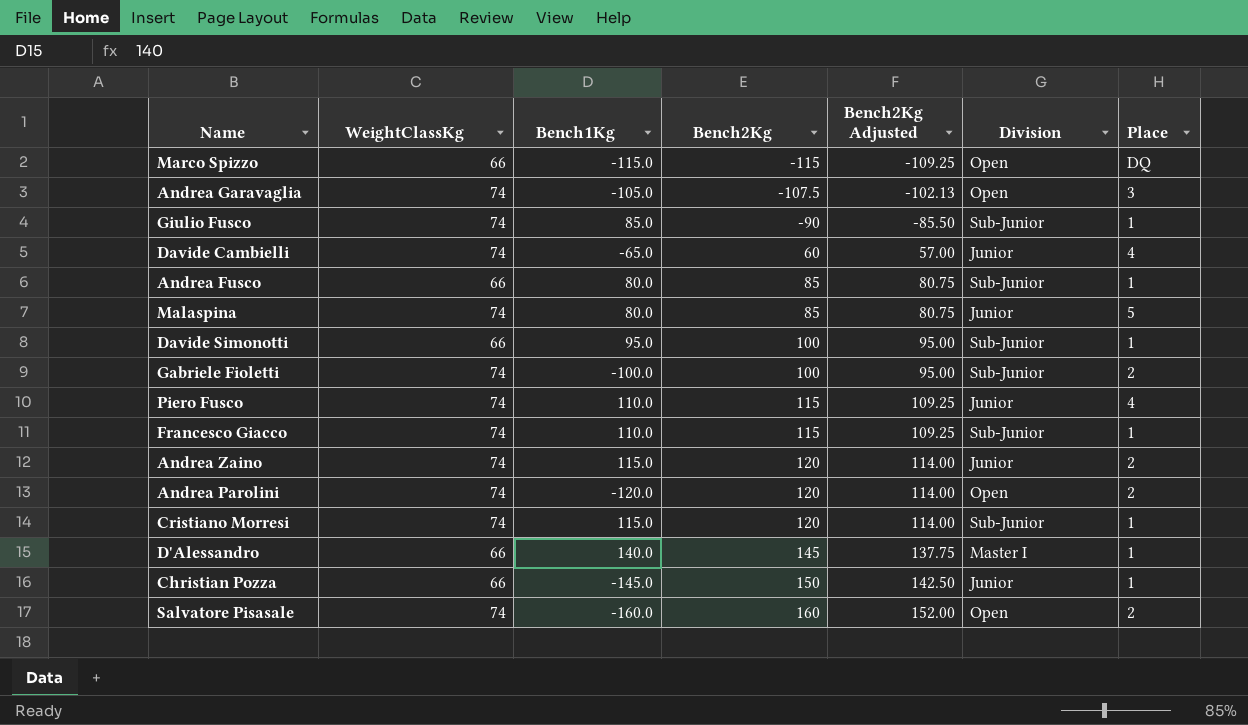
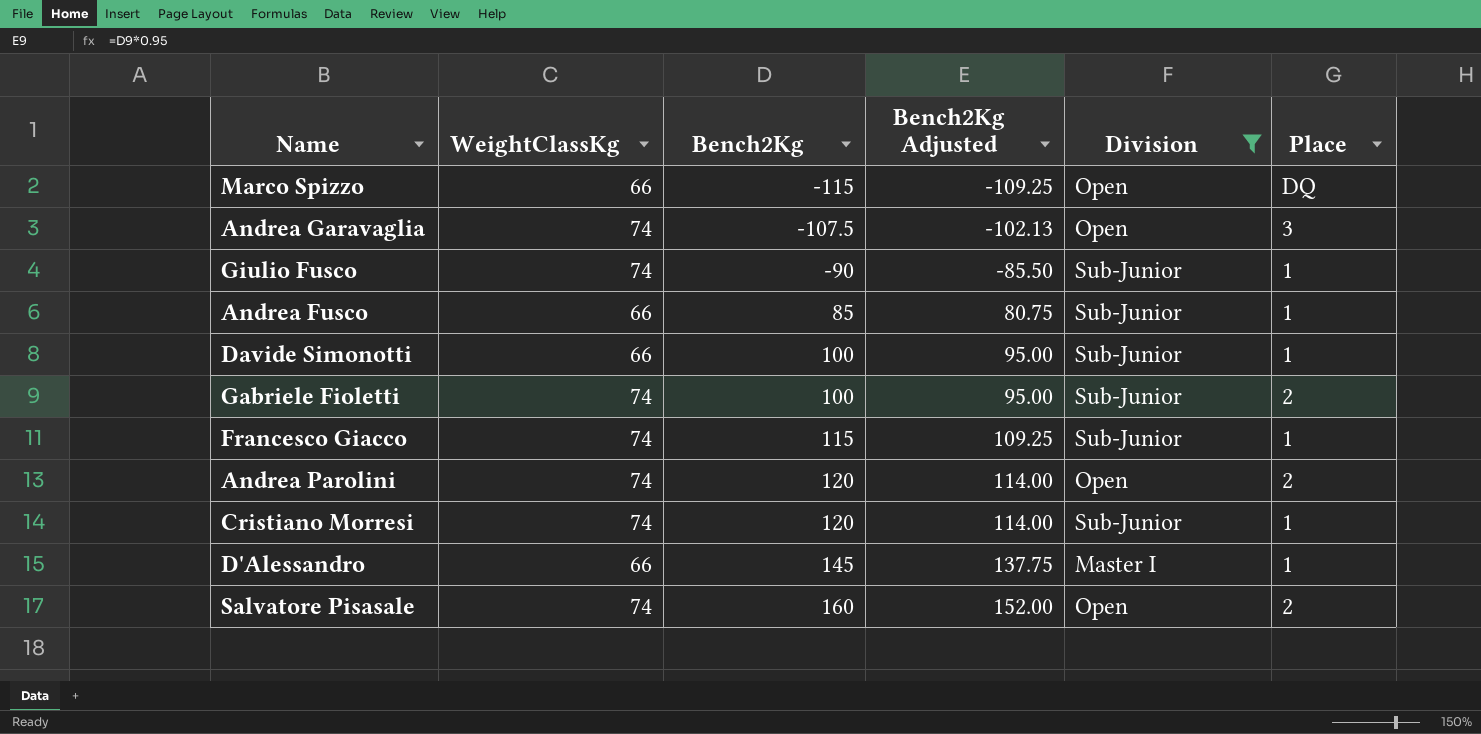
filter: none -> Division != Junior
column Bench1Kg | position: 3 -> none

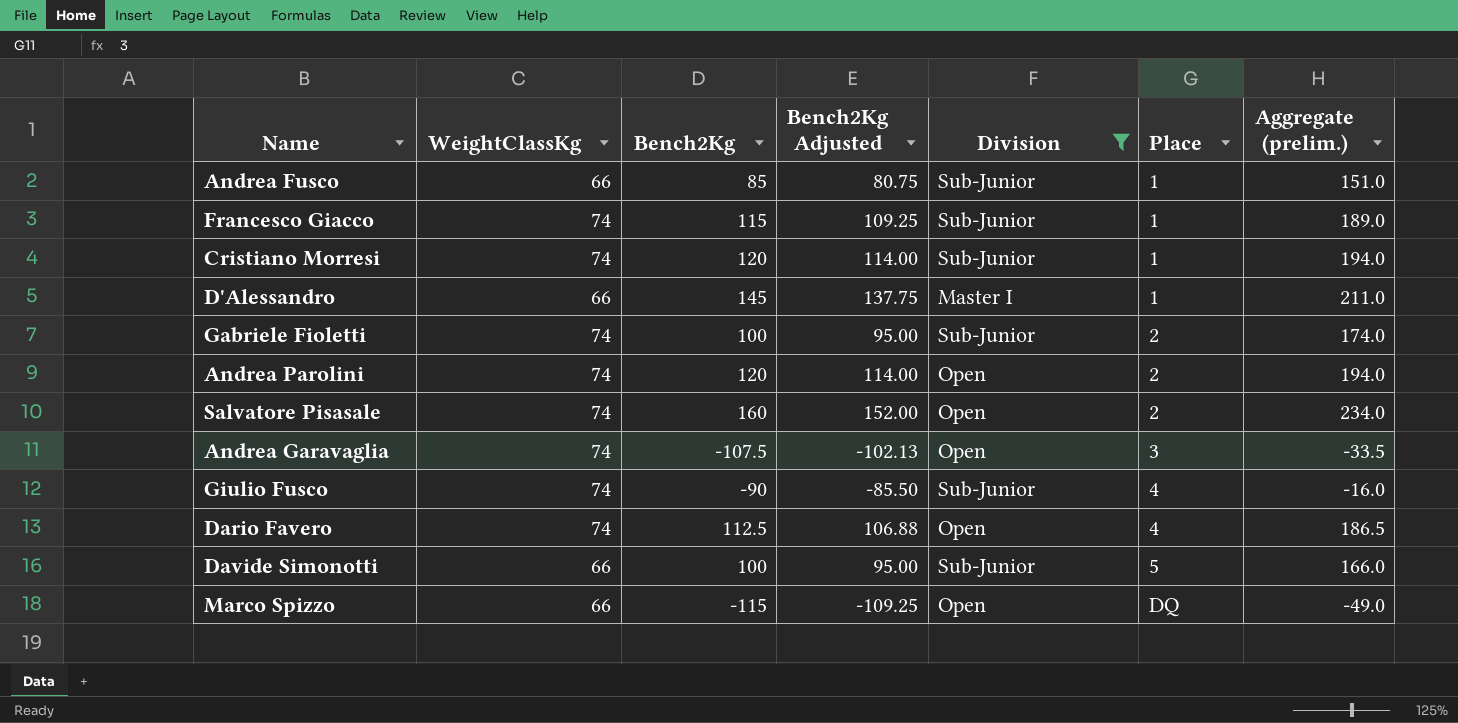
row order: Bench2Kg ascending -> Place ascending
column Aggregate (prelim.) | formula: none -> [WeightClassKg] + [Bench2Kg]
Giulio Fusco | Place: 1 -> 4
row Dario Favero: none -> 74 | 112.5 | 106.88 | Open | 4 | 186.5
Davide Simonotti | Place: 1 -> 5

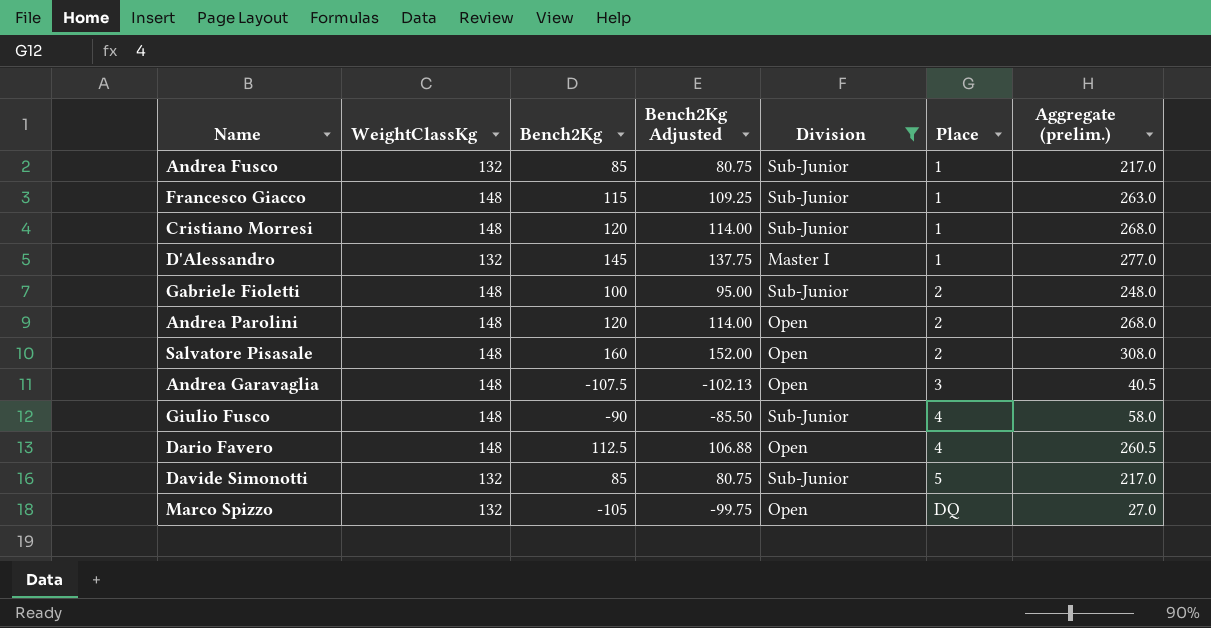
Andrea Fusco | WeightClassKg: 66 -> 132
Andrea Fusco | Aggregate (prelim.): 151.0 -> 217.0
Francesco Giacco | WeightClassKg: 74 -> 148
Francesco Giacco | Aggregate (prelim.): 189.0 -> 263.0
Cristiano Morresi | WeightClassKg: 74 -> 148
Cristiano Morresi | Aggregate (prelim.): 194.0 -> 268.0
D'Alessandro | WeightClassKg: 66 -> 132
D'Alessandro | Aggregate (prelim.): 211.0 -> 277.0
Gabriele Fioletti | WeightClassKg: 74 -> 148
Gabriele Fioletti | Aggregate (prelim.): 174.0 -> 248.0
Andrea Parolini | WeightClassKg: 74 -> 148
Andrea Parolini | Aggregate (prelim.): 194.0 -> 268.0
Salvatore Pisasale | WeightClassKg: 74 -> 148
Salvatore Pisasale | Aggregate (prelim.): 234.0 -> 308.0
Andrea Garavaglia | WeightClassKg: 74 -> 148
Andrea Garavaglia | Aggregate (prelim.): -33.5 -> 40.5
Giulio Fusco | WeightClassKg: 74 -> 148
Giulio Fusco | Aggregate (prelim.): -16.0 -> 58.0
Dario Favero | WeightClassKg: 74 -> 148
Dario Favero | Aggregate (prelim.): 186.5 -> 260.5
Davide Simonotti | WeightClassKg: 66 -> 132
Davide Simonotti | Bench2Kg: 100 -> 85
Davide Simonotti | Bench2Kg Adjusted: 95.00 -> 80.75
Davide Simonotti | Aggregate (prelim.): 166.0 -> 217.0
Marco Spizzo | WeightClassKg: 66 -> 132
Marco Spizzo | Bench2Kg: -115 -> -105
Marco Spizzo | Bench2Kg Adjusted: -109.25 -> -99.75
Marco Spizzo | Aggregate (prelim.): -49.0 -> 27.0

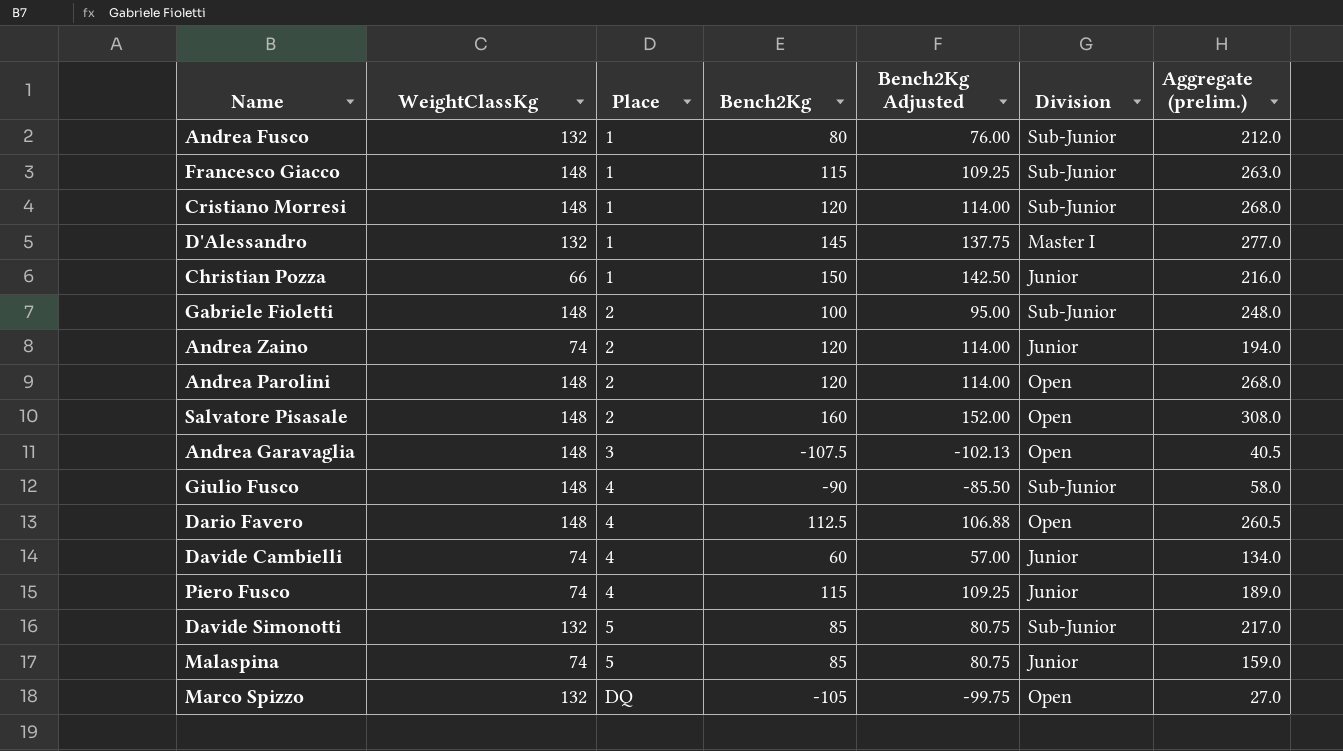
filter: Division != Junior -> none
column Place | position: 6 -> 3
Andrea Fusco | Bench2Kg: 85 -> 80
Andrea Fusco | Bench2Kg Adjusted: 80.75 -> 76.00
Andrea Fusco | Aggregate (prelim.): 217.0 -> 212.0

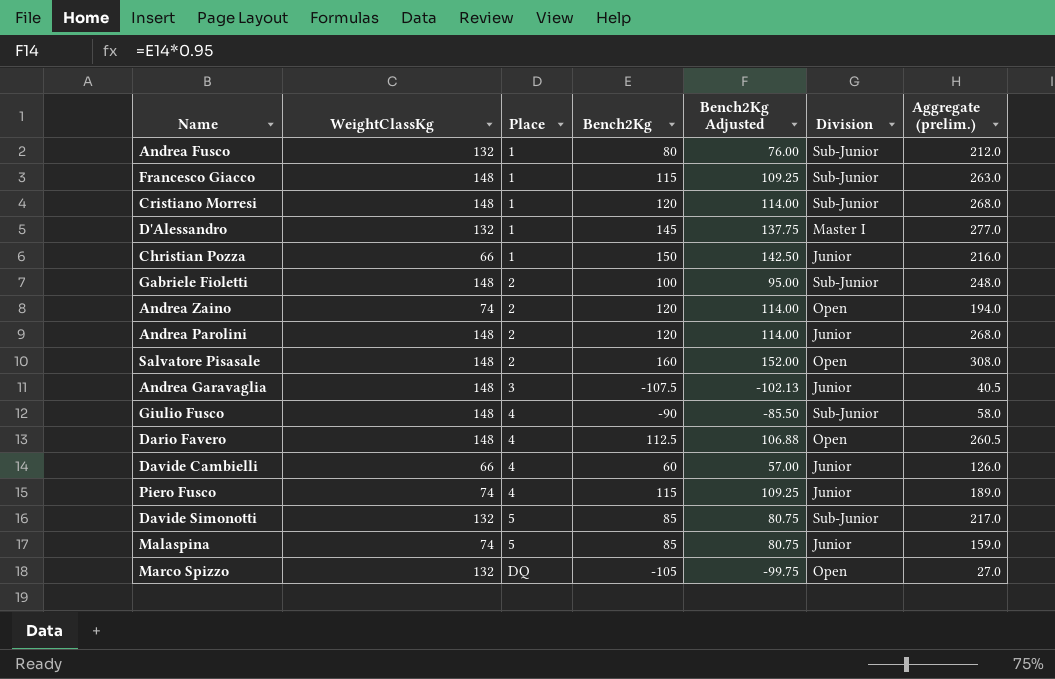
Andrea Zaino | Division: Junior -> Open
Andrea Parolini | Division: Open -> Junior
Andrea Garavaglia | Division: Open -> Junior
Davide Cambielli | WeightClassKg: 74 -> 66
Davide Cambielli | Aggregate (prelim.): 134.0 -> 126.0

